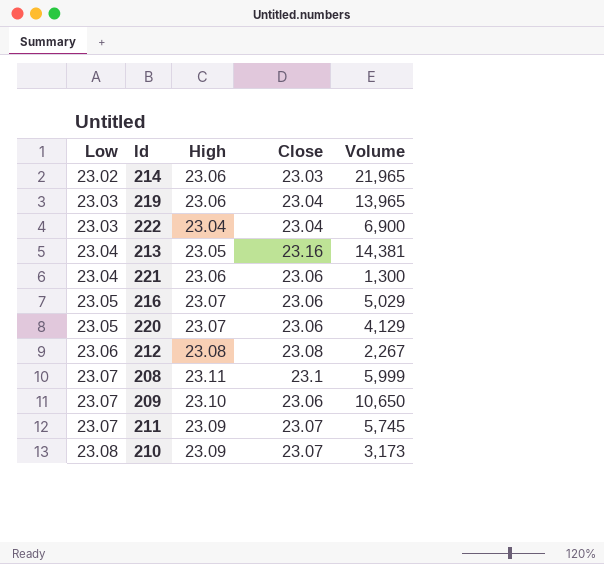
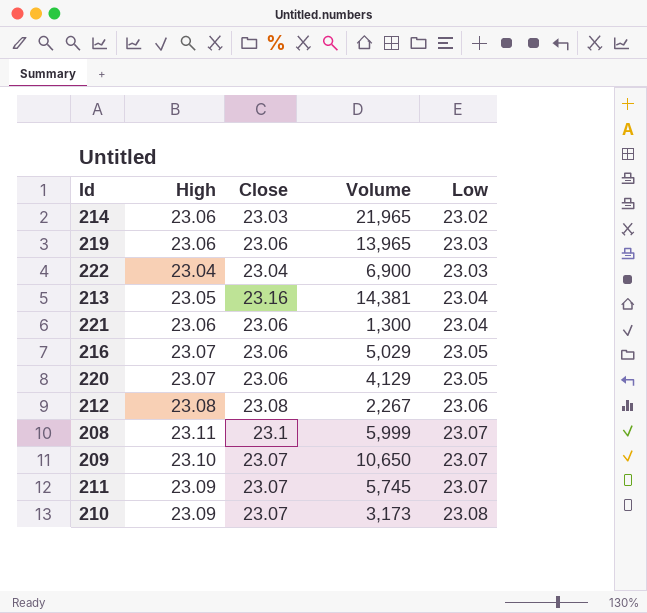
column Low | position: 1 -> 5
219 | Close: 23.04 -> 23.06
209 | Close: 23.06 -> 23.07

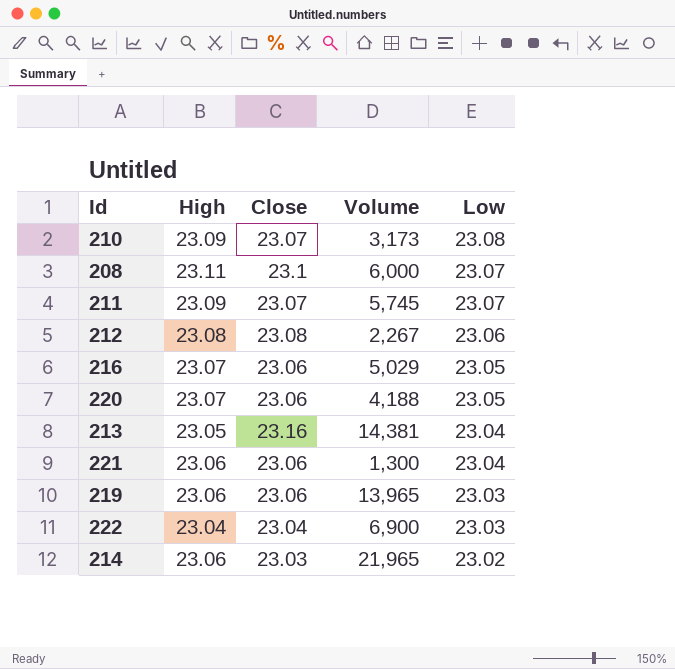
row order: Low ascending -> Low descending
row 209: 23.10 | 23.07 | 10,650 | 23.07 -> none
208 | Volume: 5,999 -> 6,000
220 | Volume: 4,129 -> 4,188

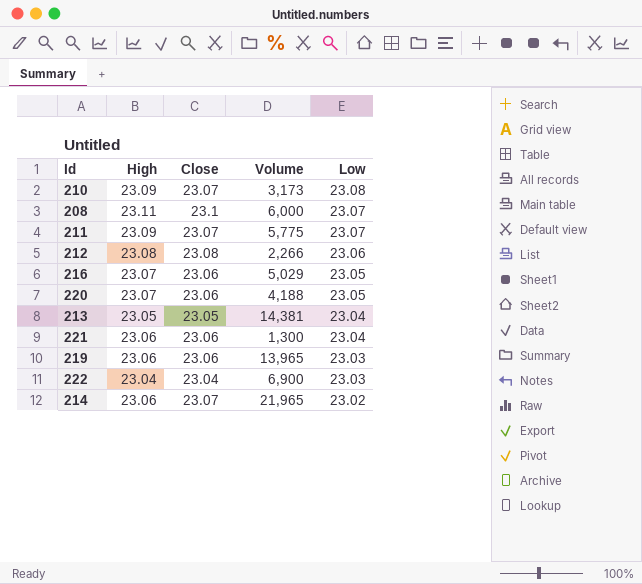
211 | Volume: 5,745 -> 5,775
212 | Volume: 2,267 -> 2,266
213 | Close: 23.16 -> 23.05
214 | Close: 23.03 -> 23.07

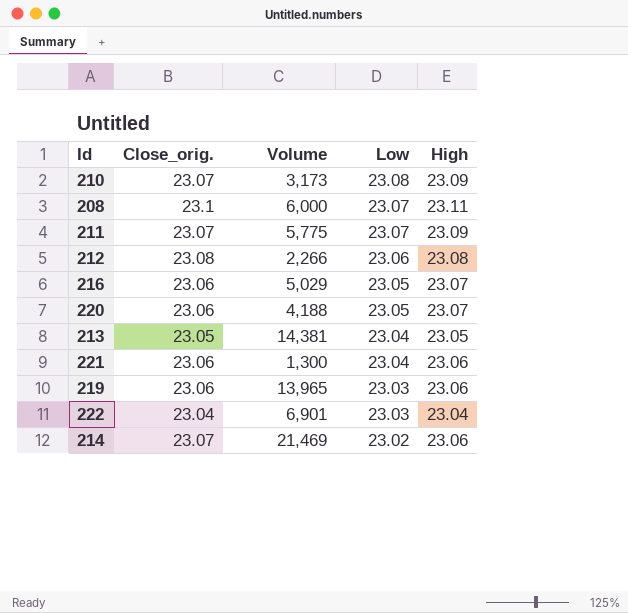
column name: Close -> Close_orig.
column High | position: 2 -> 5
222 | Volume: 6,900 -> 6,901
214 | Volume: 21,965 -> 21,469

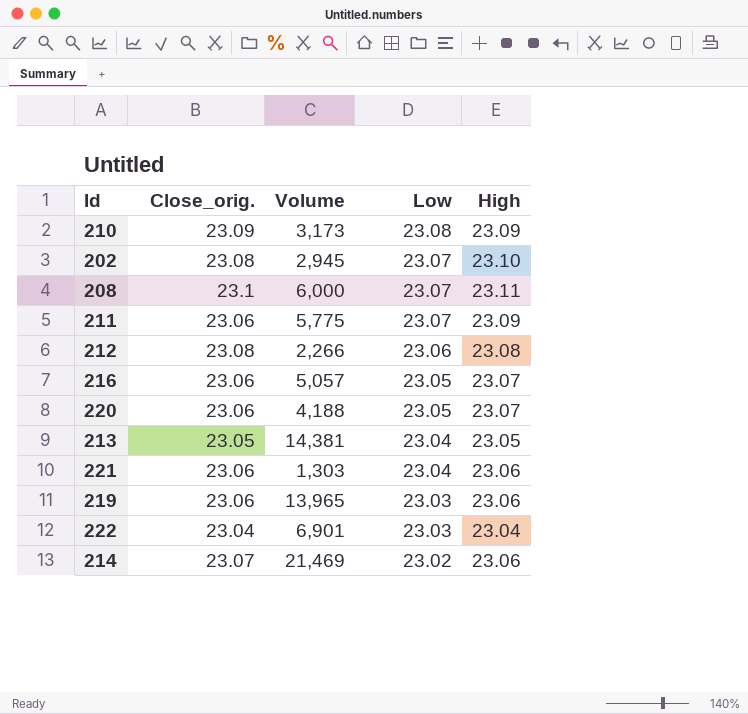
210 | Close_orig.: 23.07 -> 23.09
row 202: none -> 23.08 | 2,945 | 23.07 | 23.10
211 | Close_orig.: 23.07 -> 23.06
216 | Volume: 5,029 -> 5,057
221 | Volume: 1,300 -> 1,303

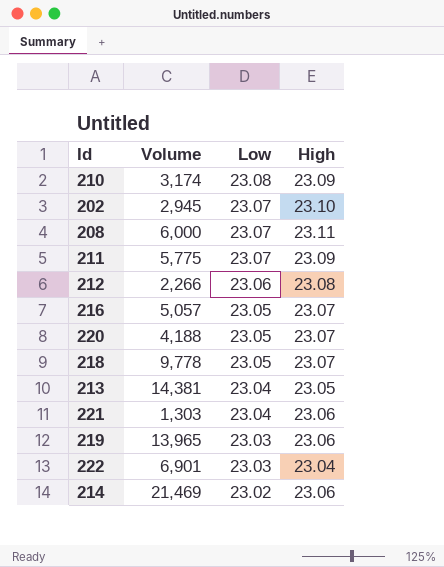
column Close_orig. | position: 2 -> none
210 | Volume: 3,173 -> 3,174
row 218: none -> 9,778 | 23.05 | 23.07

